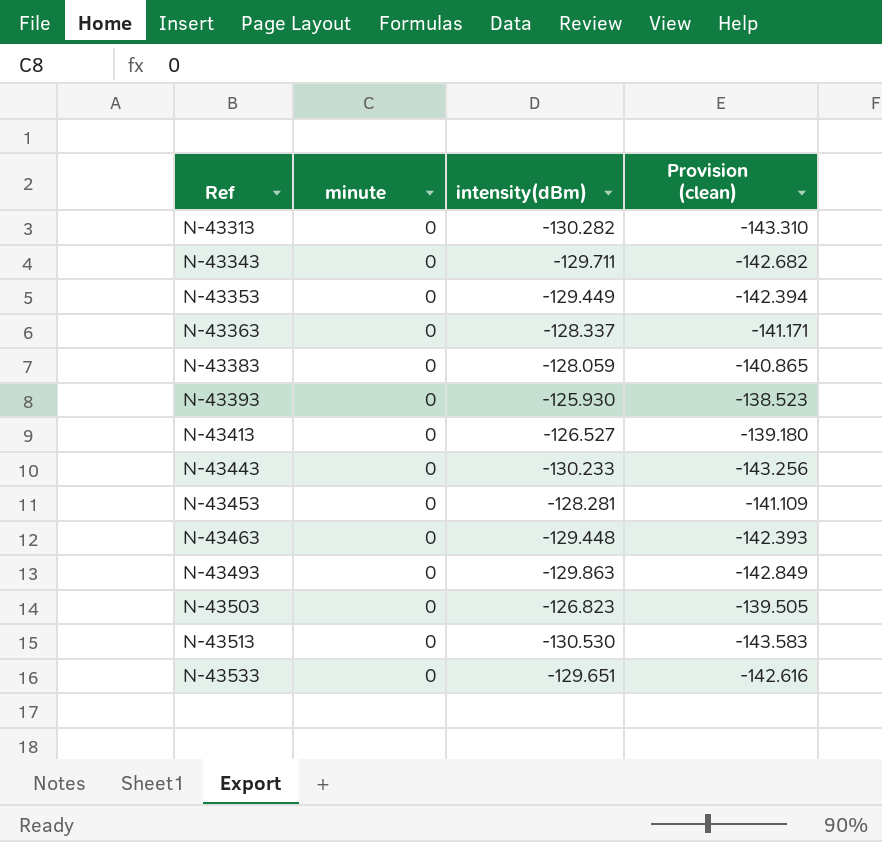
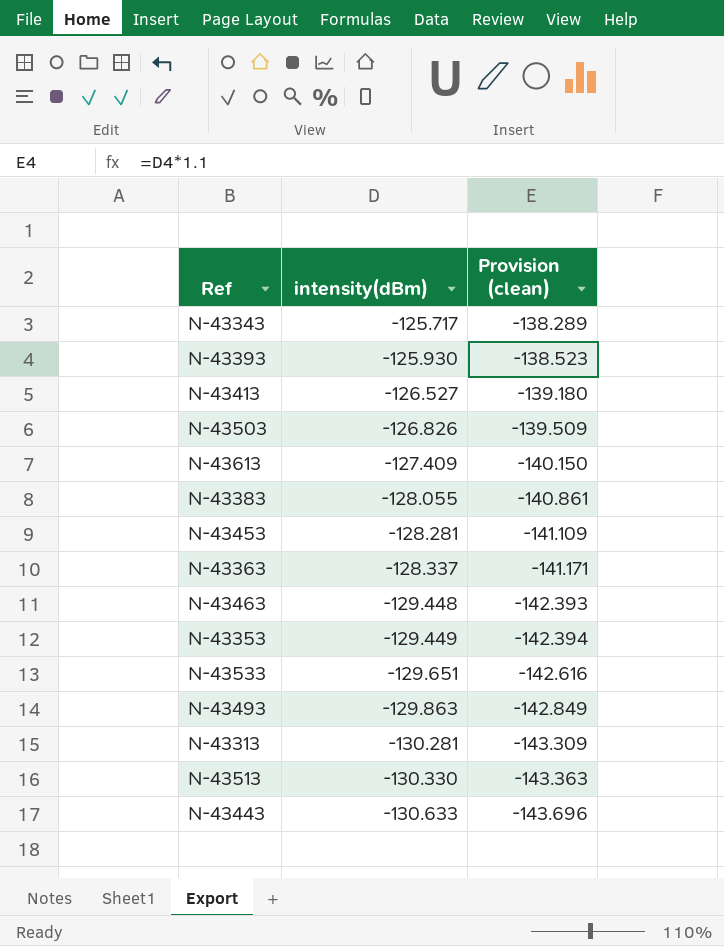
row order: Ref ascending -> intensity(dBm) descending
column minute | position: 2 -> none
N-43343 | intensity(dBm): -129.711 -> -125.717
N-43343 | Provision (clean): -142.682 -> -138.289
N-43503 | intensity(dBm): -126.823 -> -126.826
N-43503 | Provision (clean): -139.505 -> -139.509
row N-43613: none -> -127.409 | -140.150
N-43383 | intensity(dBm): -128.059 -> -128.055
N-43383 | Provision (clean): -140.865 -> -140.861
N-43313 | intensity(dBm): -130.282 -> -130.281
N-43313 | Provision (clean): -143.310 -> -143.309
N-43513 | intensity(dBm): -130.530 -> -130.330
N-43513 | Provision (clean): -143.583 -> -143.363
N-43443 | intensity(dBm): -130.233 -> -130.633
N-43443 | Provision (clean): -143.256 -> -143.696

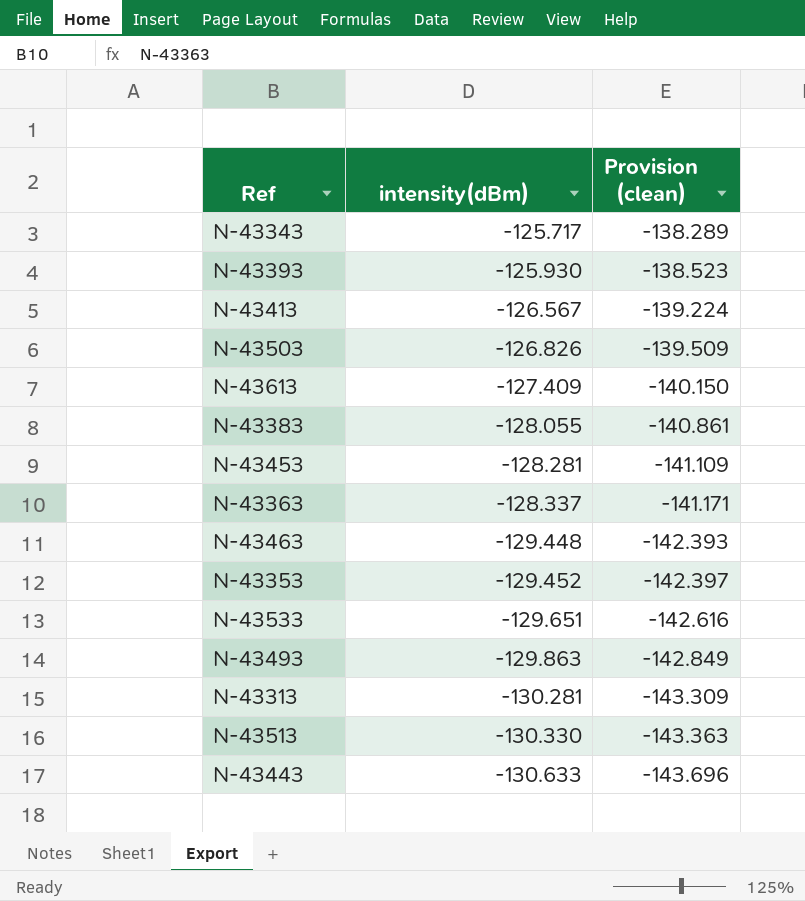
N-43413 | intensity(dBm): -126.527 -> -126.567
N-43413 | Provision (clean): -139.180 -> -139.224
N-43353 | intensity(dBm): -129.449 -> -129.452
N-43353 | Provision (clean): -142.394 -> -142.397

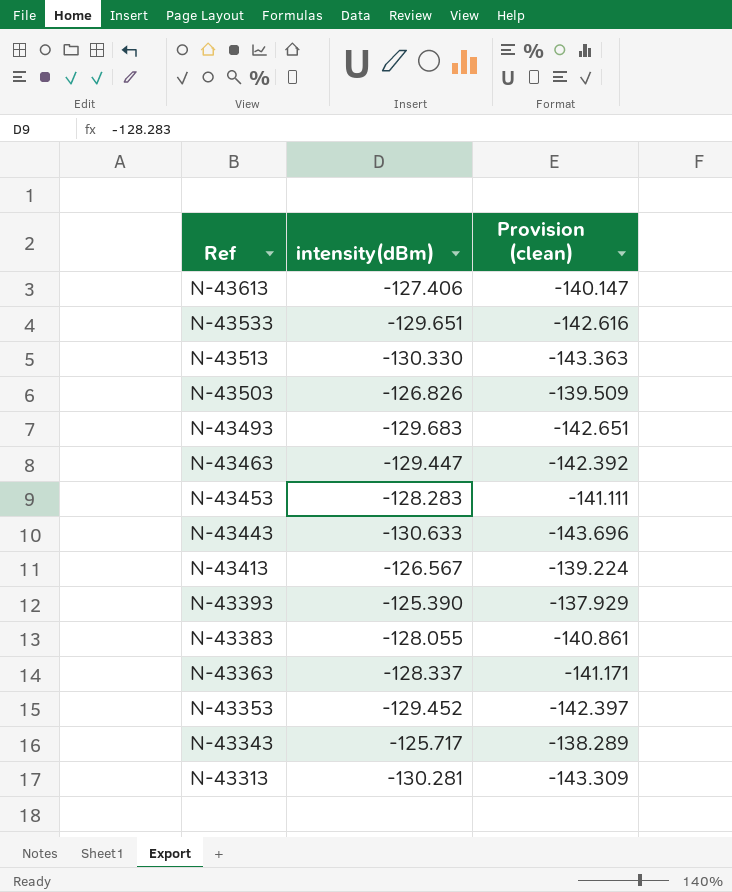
row order: intensity(dBm) descending -> Ref descending
N-43613 | intensity(dBm): -127.409 -> -127.406
N-43613 | Provision (clean): -140.150 -> -140.147
N-43493 | intensity(dBm): -129.863 -> -129.683
N-43493 | Provision (clean): -142.849 -> -142.651
N-43463 | intensity(dBm): -129.448 -> -129.447
N-43463 | Provision (clean): -142.393 -> -142.392
N-43453 | intensity(dBm): -128.281 -> -128.283
N-43453 | Provision (clean): -141.109 -> -141.111
N-43393 | intensity(dBm): -125.930 -> -125.390
N-43393 | Provision (clean): -138.523 -> -137.929

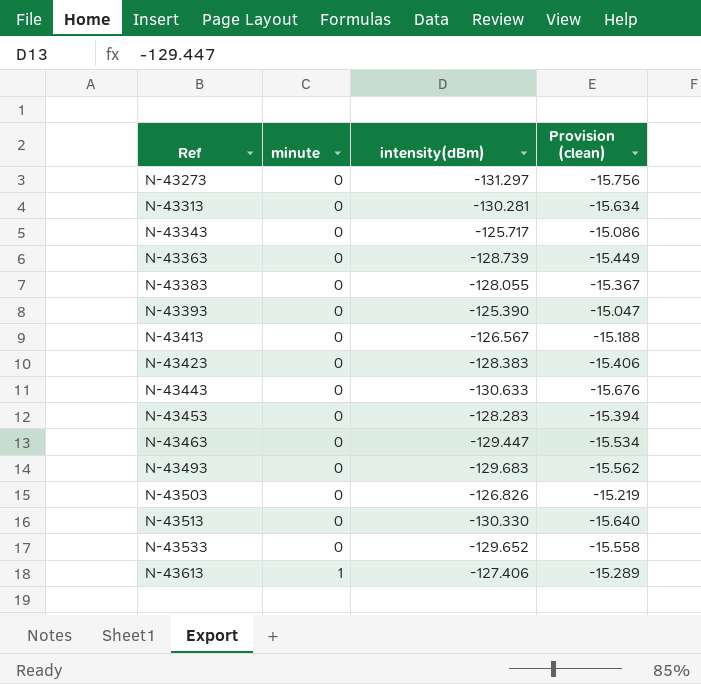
row order: Ref descending -> Ref ascending
column minute | position: none -> 2
column Provision (clean) | formula: [intensity(dBm)] * 1.1 -> [intensity(dBm)] * 0.12
row N-43353: -129.452 | -142.397 -> none
row N-43273: none -> 0 | -131.297 | -15.756
N-43363 | intensity(dBm): -128.337 -> -128.739
row N-43423: none -> 0 | -128.383 | -15.406
N-43533 | intensity(dBm): -129.651 -> -129.652

